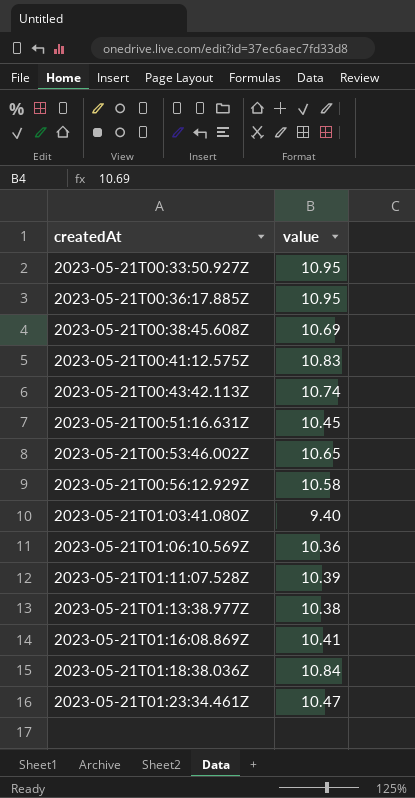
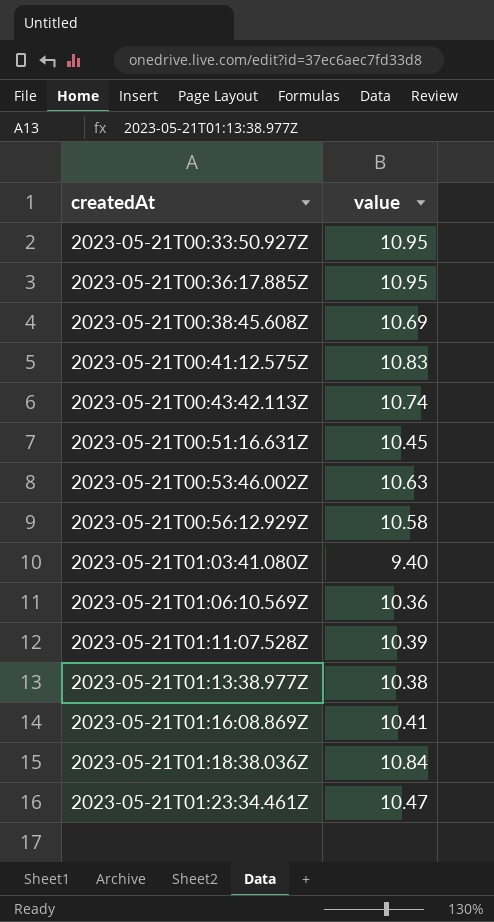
2023-05-21T00:53:46.002Z | value: 10.65 -> 10.63

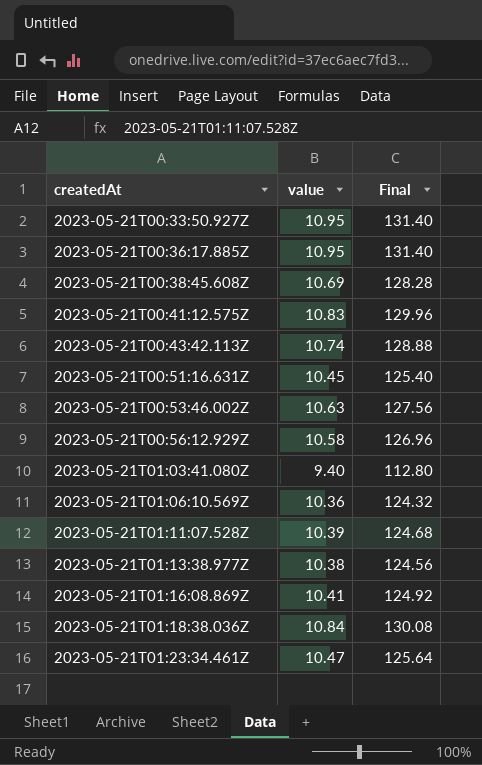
column Final | formula: none -> [value] * 12

